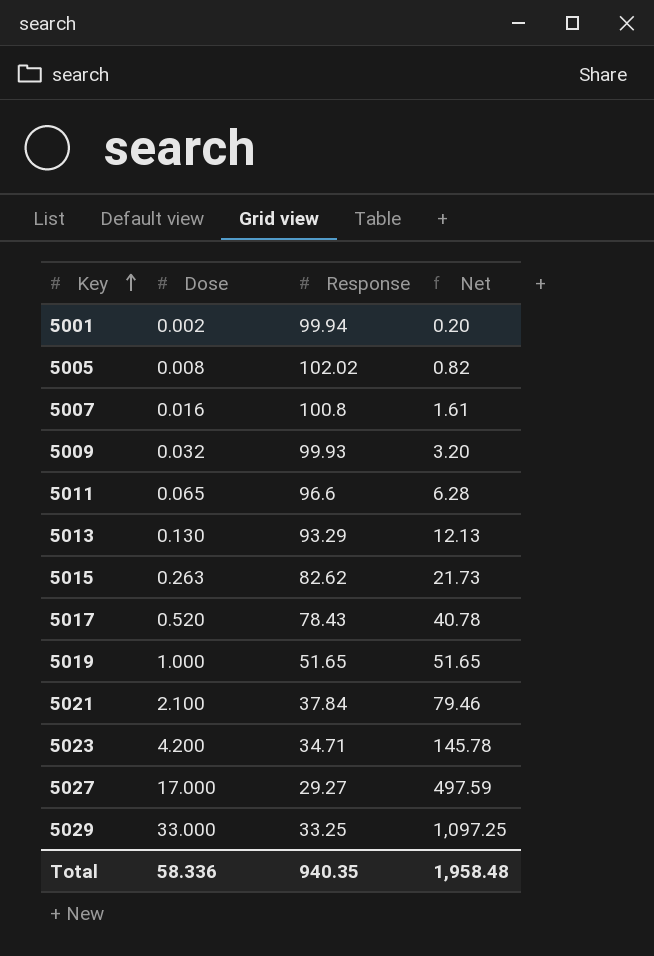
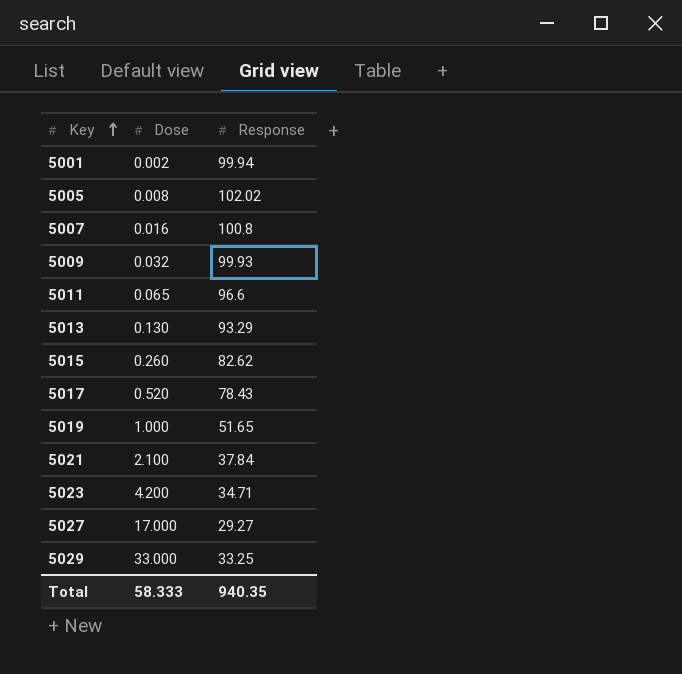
column Net | formula: [Dose] * [Response] -> none
5015 | Dose: 0.263 -> 0.260
Total | Dose: 58.336 -> 58.333

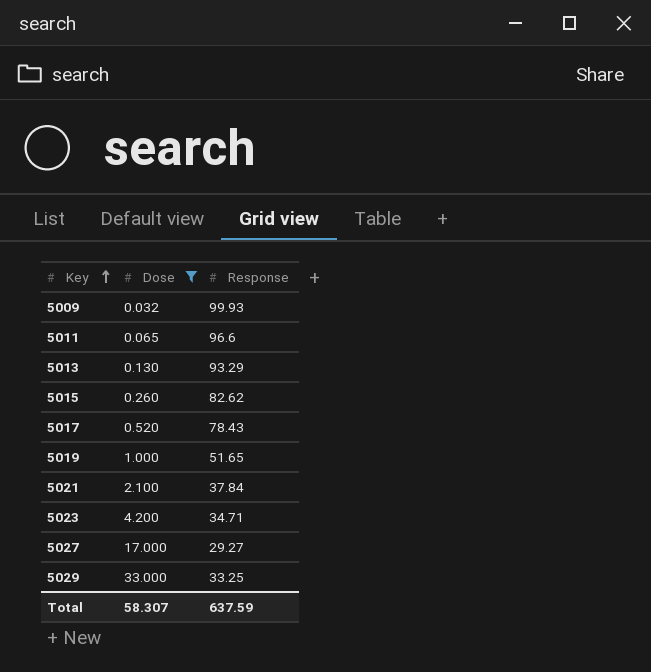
filter: none -> Dose >= 0.032
Total | Dose: 58.333 -> 58.307
Total | Response: 940.35 -> 637.59

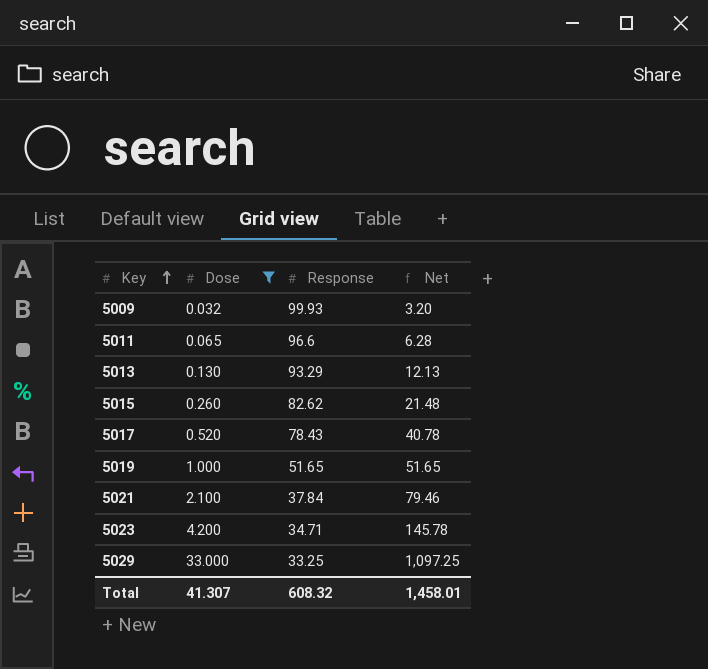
column Net | formula: none -> [Dose] * [Response]
row 5027: 17.000 | 29.27 -> none
Total | Dose: 58.307 -> 41.307
Total | Response: 637.59 -> 608.32

